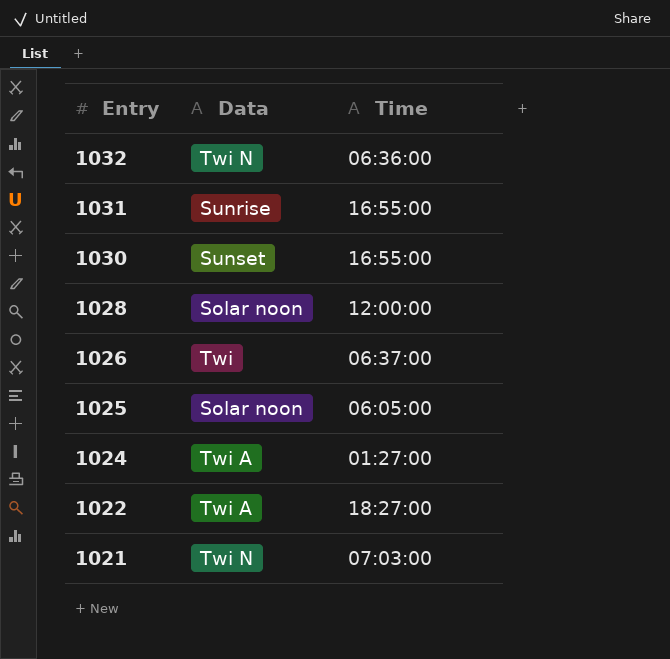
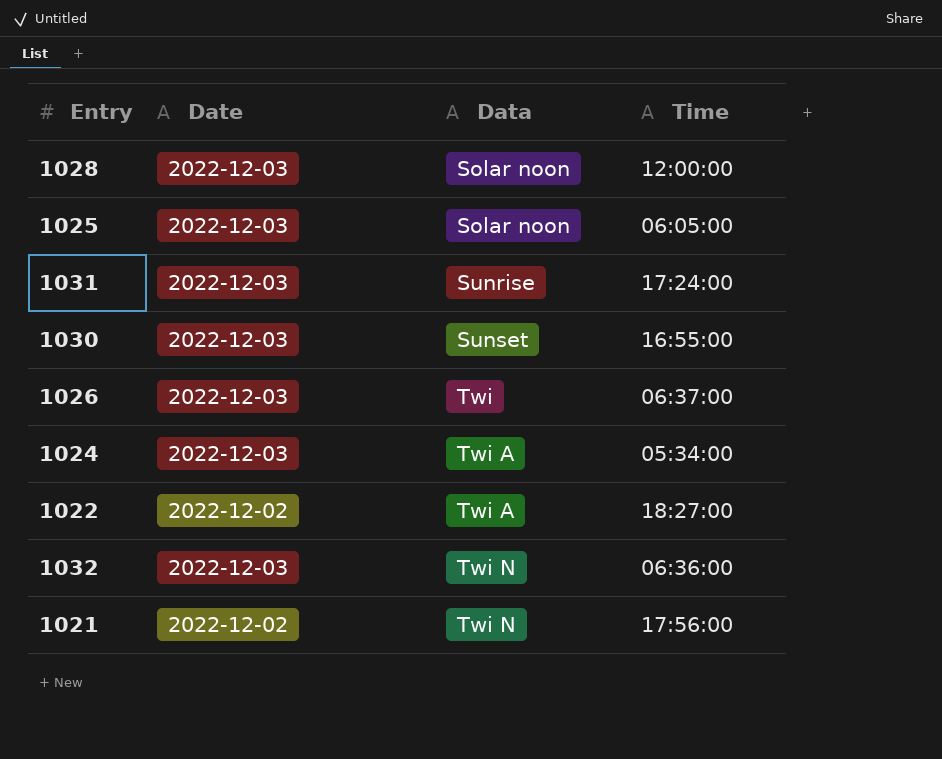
row order: Entry descending -> Data ascending
column Date | position: none -> 2
1031 | Time: 16:55:00 -> 17:24:00
1024 | Time: 01:27:00 -> 05:34:00
1021 | Time: 07:03:00 -> 17:56:00

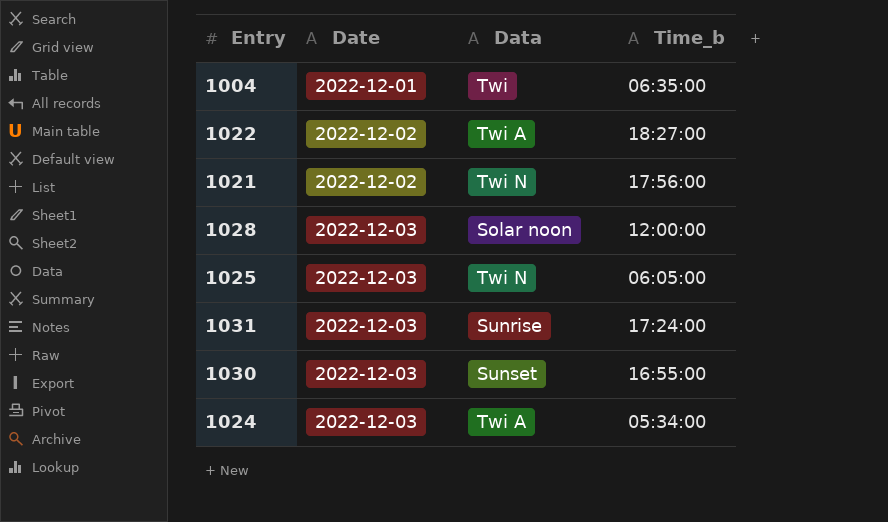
row order: Data ascending -> Date ascending
column name: Time -> Time_b
row 1026: 2022-12-03 | Twi | 06:37:00 -> none
row 1032: 2022-12-03 | Twi N | 06:36:00 -> none
row 1004: none -> 2022-12-01 | Twi | 06:35:00
1025 | Data: Solar noon -> Twi N

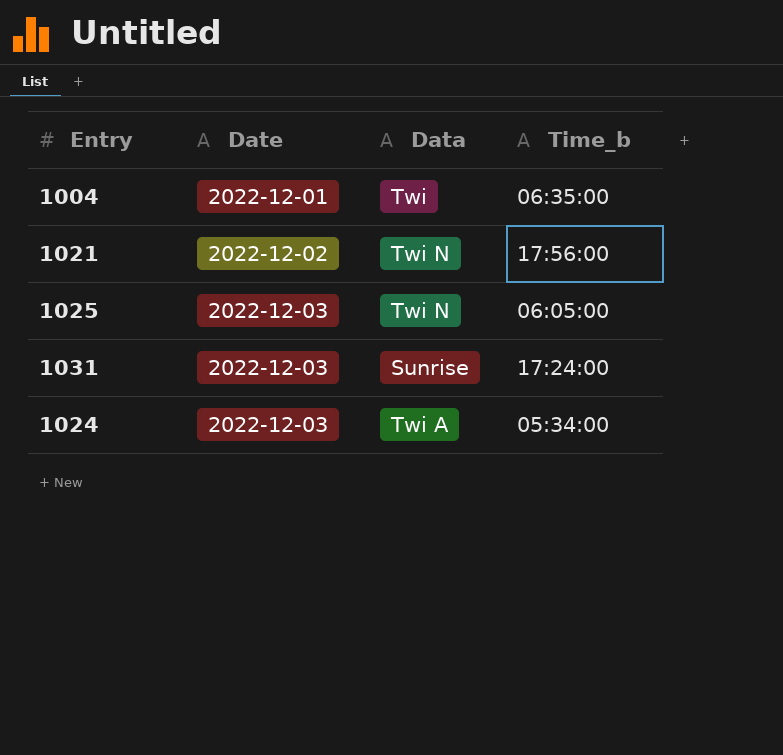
row 1022: 2022-12-02 | Twi A | 18:27:00 -> none
row 1028: 2022-12-03 | Solar noon | 12:00:00 -> none
row 1030: 2022-12-03 | Sunset | 16:55:00 -> none

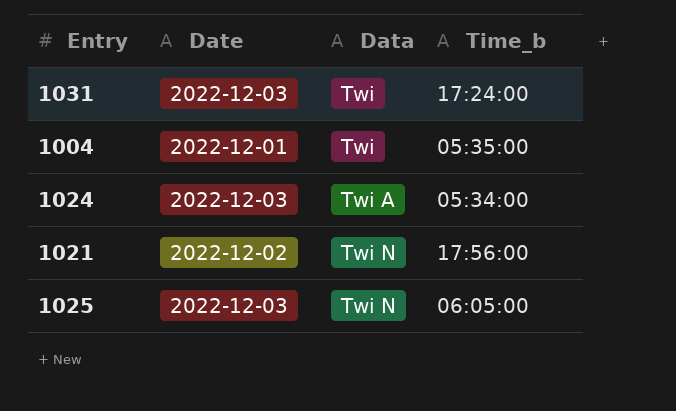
row order: Date ascending -> Data ascending
1031 | Data: Sunrise -> Twi
1004 | Time_b: 06:35:00 -> 05:35:00

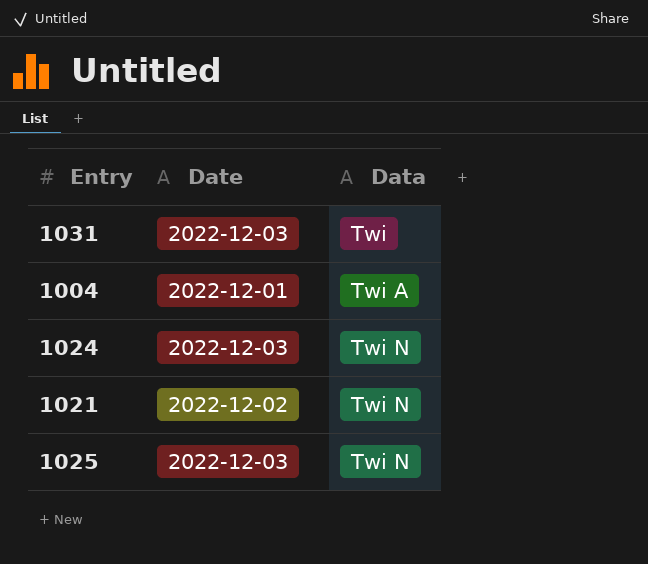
column Time_b | position: 4 -> none
1004 | Data: Twi -> Twi A
1024 | Data: Twi A -> Twi N

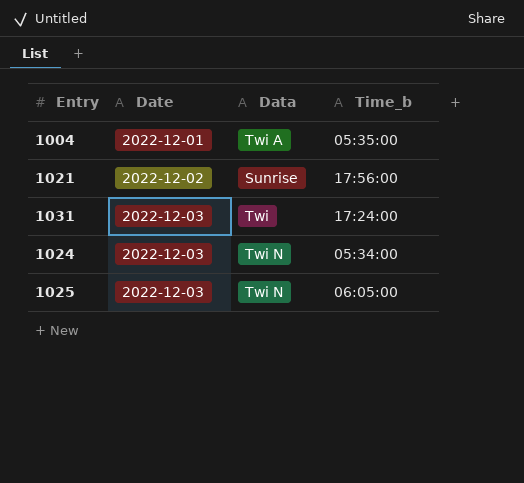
row order: Data ascending -> Date ascending
column Time_b | position: none -> 4
1021 | Data: Twi N -> Sunrise

